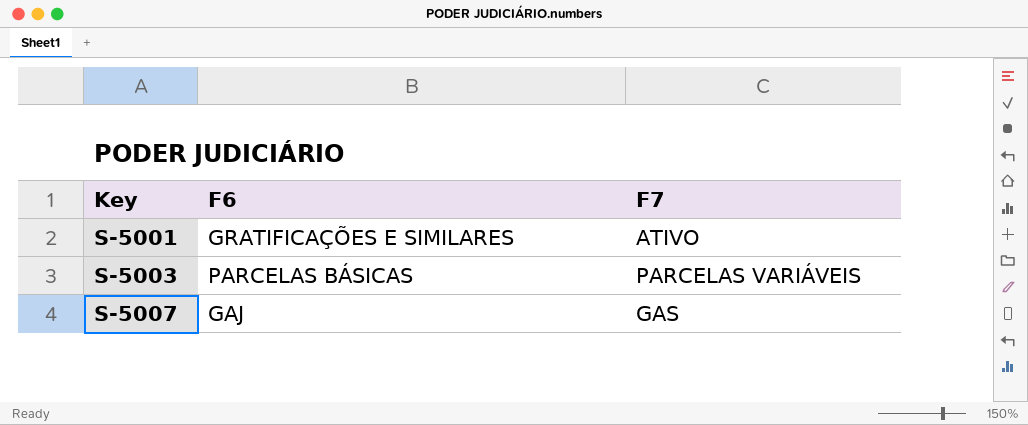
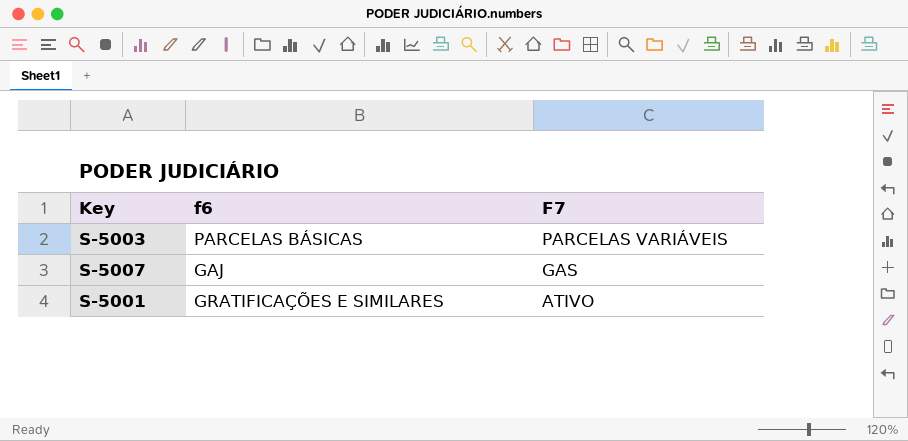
row order: Key ascending -> F7 descending
column name: F6 -> f6

